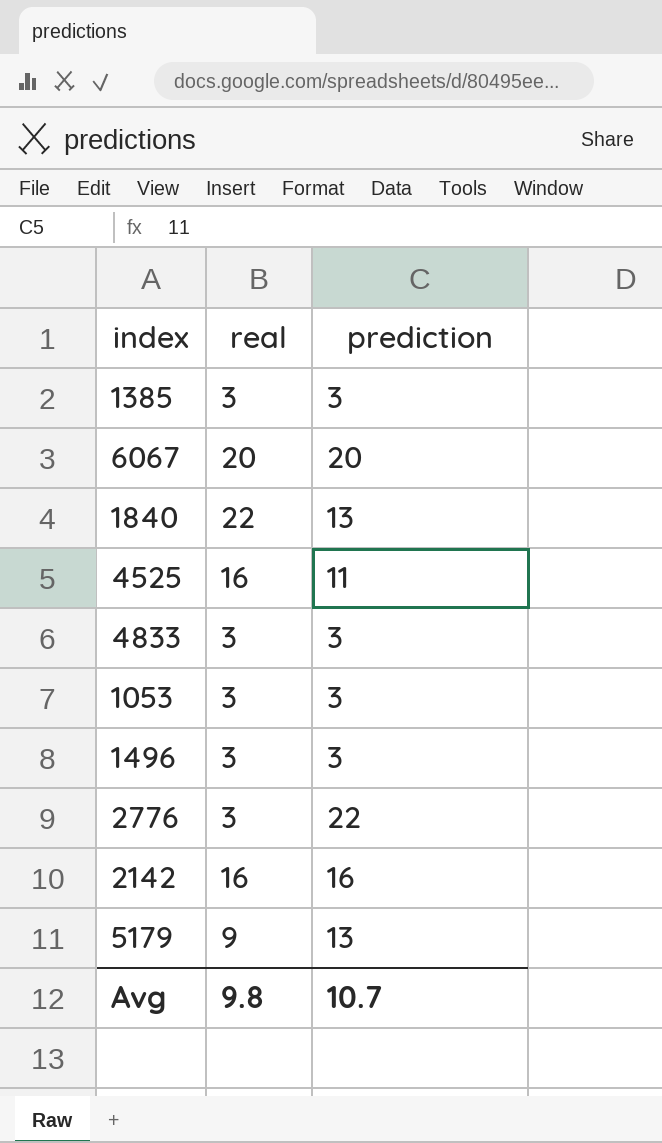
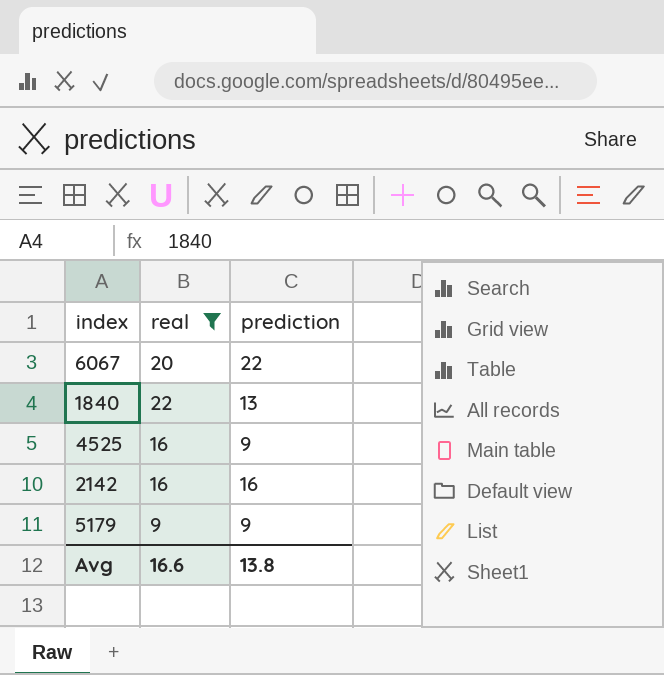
filter: none -> real != 3
6067 | prediction: 20 -> 22
4525 | prediction: 11 -> 9
5179 | prediction: 13 -> 9
Avg | real: 9.8 -> 16.6
Avg | prediction: 10.7 -> 13.8

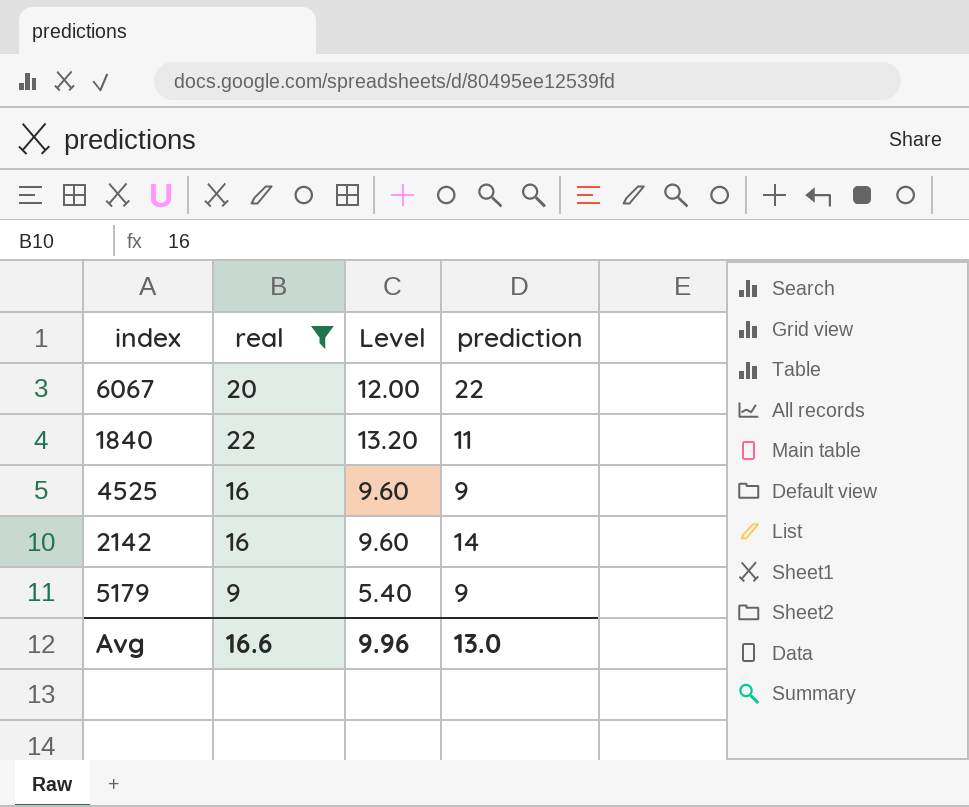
column Level | formula: none -> [real] * 0.6
1840 | prediction: 13 -> 11
2142 | prediction: 16 -> 14
Avg | prediction: 13.8 -> 13.0

